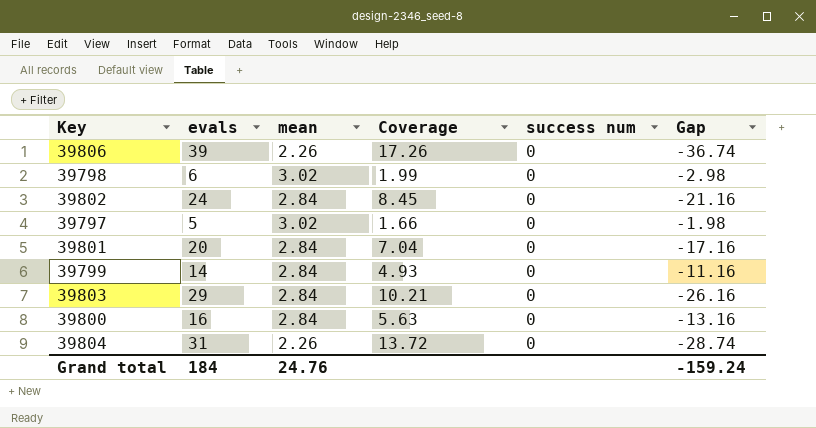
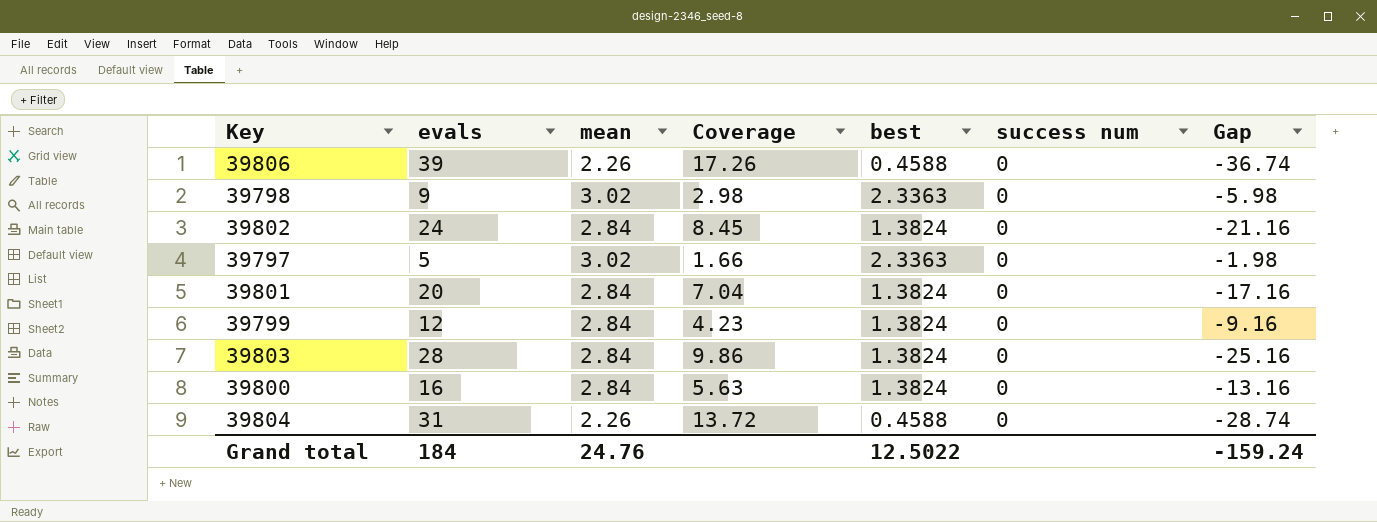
column best | position: none -> 5
39798 | evals: 6 -> 9
39798 | Coverage: 1.99 -> 2.98
39798 | Gap: -2.98 -> -5.98
39799 | evals: 14 -> 12
39799 | Coverage: 4.93 -> 4.23
39799 | Gap: -11.16 -> -9.16
39803 | evals: 29 -> 28
39803 | Coverage: 10.21 -> 9.86
39803 | Gap: -26.16 -> -25.16

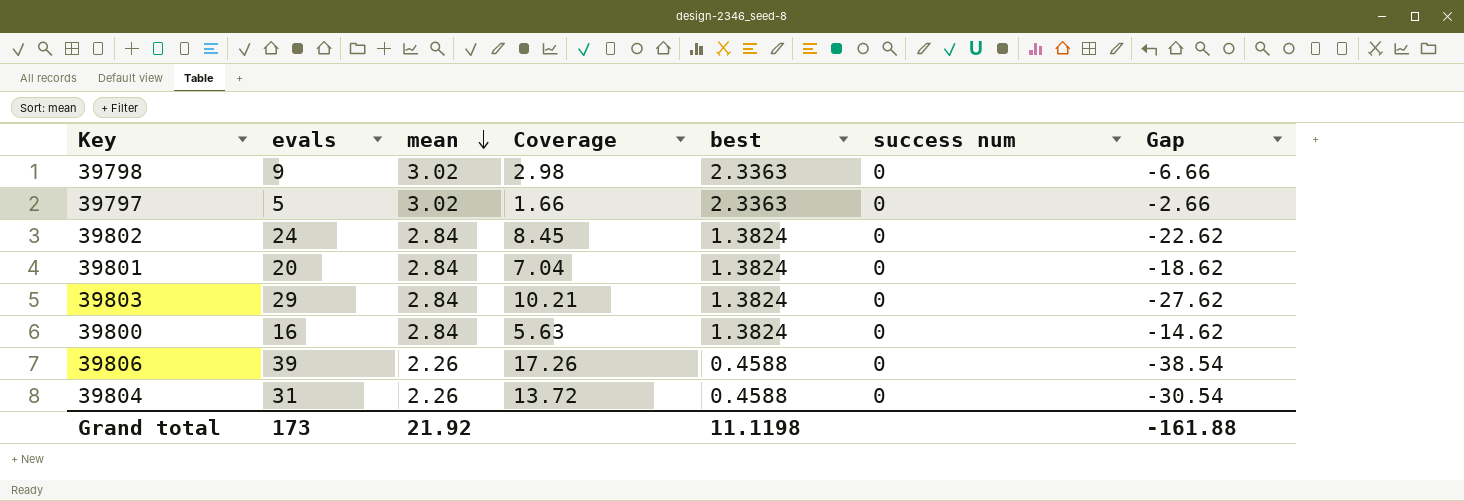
row order: none -> mean descending
column Gap | formula: [mean] - [evals] -> [best] - [evals]
row 39799: 12 | 2.84 | 4.23 | 1.3824 | 0 | -9.16 -> none
39803 | evals: 28 -> 29
39803 | Coverage: 9.86 -> 10.21
Grand total | evals: 184 -> 173
Grand total | mean: 24.76 -> 21.92
Grand total | best: 12.5022 -> 11.1198
Grand total | Gap: -159.24 -> -161.88

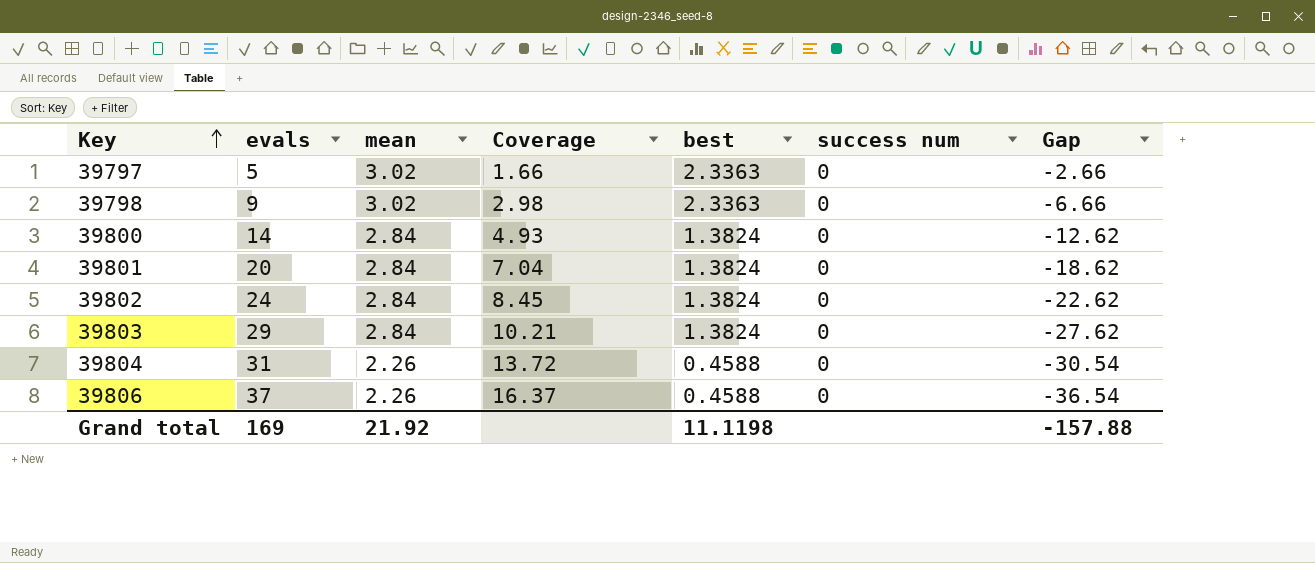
row order: mean descending -> Key ascending
39800 | evals: 16 -> 14
39800 | Coverage: 5.63 -> 4.93
39800 | Gap: -14.62 -> -12.62
39806 | evals: 39 -> 37
39806 | Coverage: 17.26 -> 16.37
39806 | Gap: -38.54 -> -36.54
Grand total | evals: 173 -> 169
Grand total | Gap: -161.88 -> -157.88

